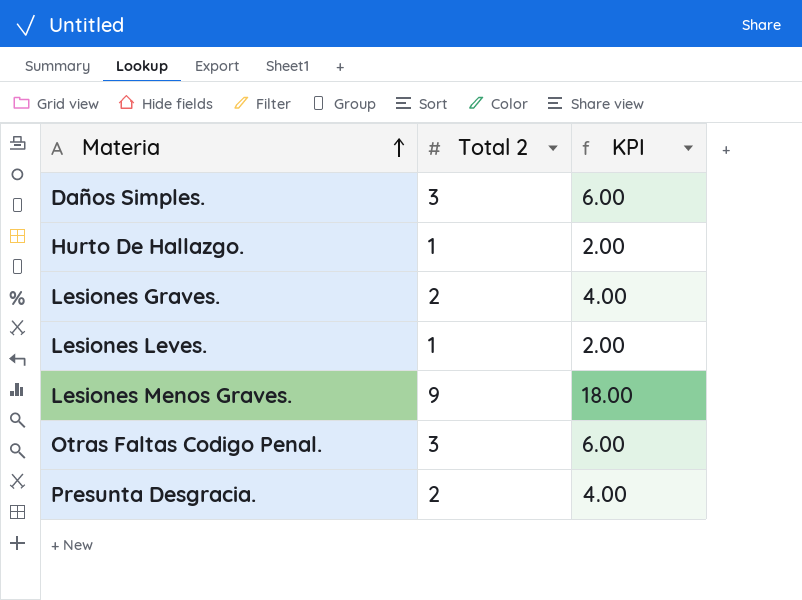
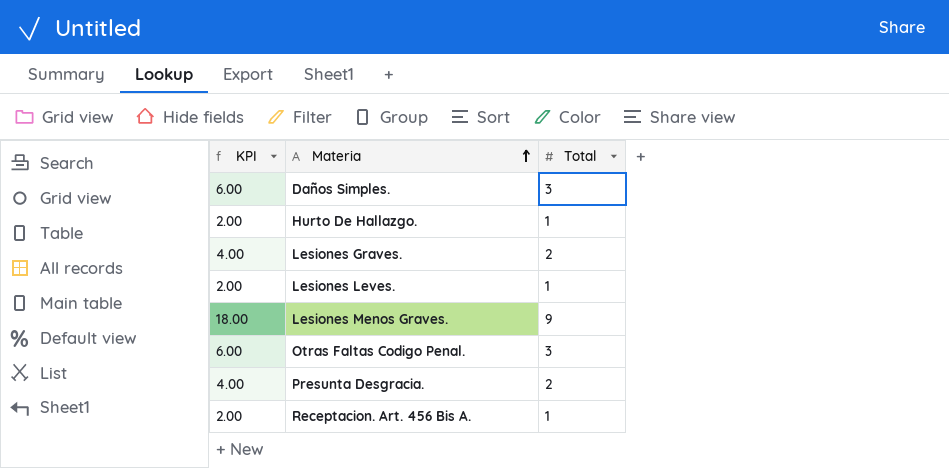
column KPI | position: 3 -> 1
column name: Total 2 -> Total
row Receptacion. Art. 456 Bis A.: none -> 2.00 | 1

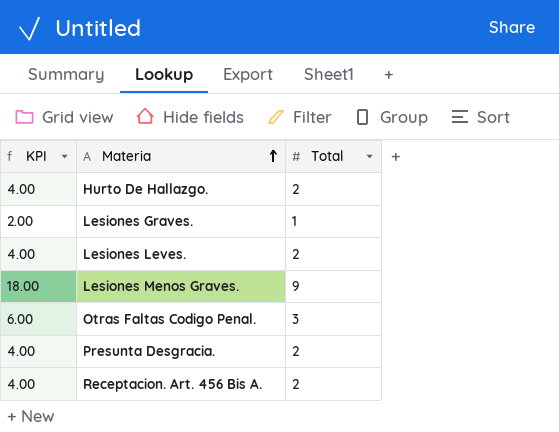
row Daños Simples.: 6.00 | 3 -> none
Hurto De Hallazgo. | KPI: 2.00 -> 4.00
Hurto De Hallazgo. | Total: 1 -> 2
Lesiones Graves. | KPI: 4.00 -> 2.00
Lesiones Graves. | Total: 2 -> 1
Lesiones Leves. | KPI: 2.00 -> 4.00
Lesiones Leves. | Total: 1 -> 2
Receptacion. Art. 456 Bis A. | KPI: 2.00 -> 4.00
Receptacion. Art. 456 Bis A. | Total: 1 -> 2

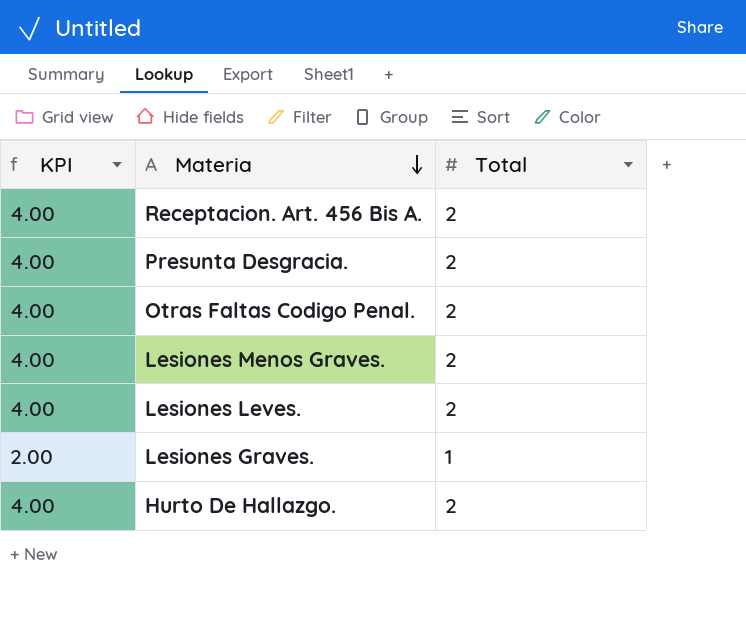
row order: Materia ascending -> Materia descending
Otras Faltas Codigo Penal. | KPI: 6.00 -> 4.00
Otras Faltas Codigo Penal. | Total: 3 -> 2
Lesiones Menos Graves. | KPI: 18.00 -> 4.00
Lesiones Menos Graves. | Total: 9 -> 2

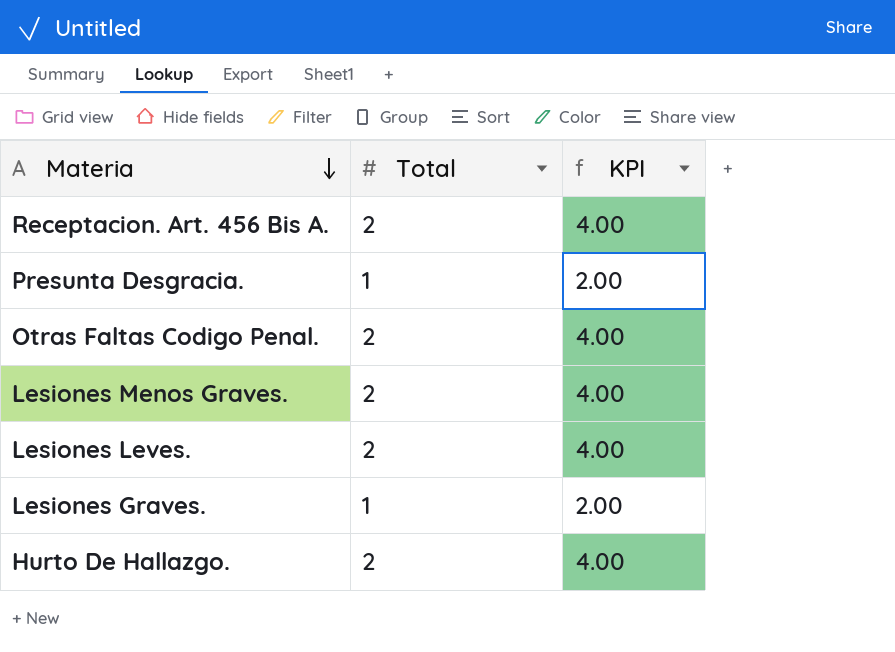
column KPI | position: 1 -> 3
Presunta Desgracia. | Total: 2 -> 1
Presunta Desgracia. | KPI: 4.00 -> 2.00

